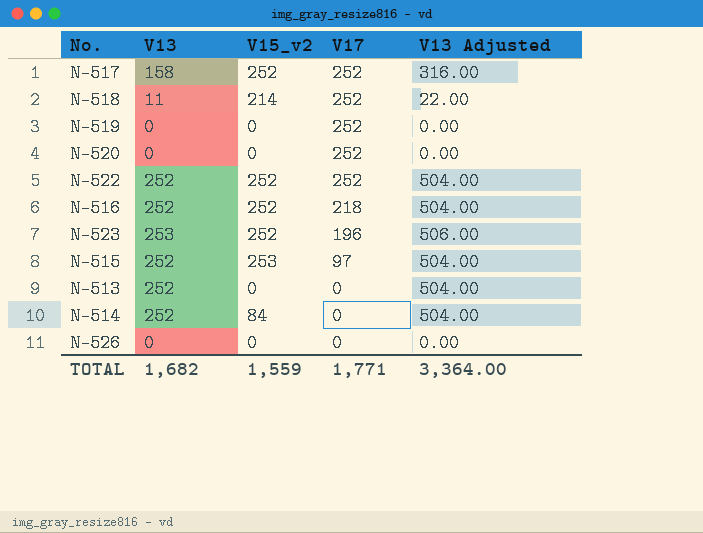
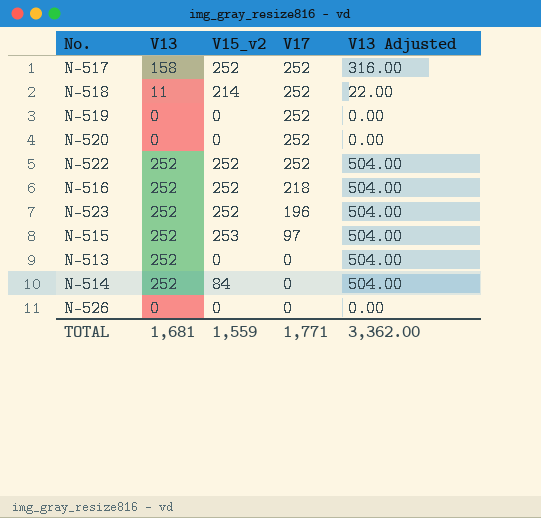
N-523 | V13: 253 -> 252
N-523 | V13 Adjusted: 506.00 -> 504.00
TOTAL | V13: 1,682 -> 1,681
TOTAL | V13 Adjusted: 3,364.00 -> 3,362.00

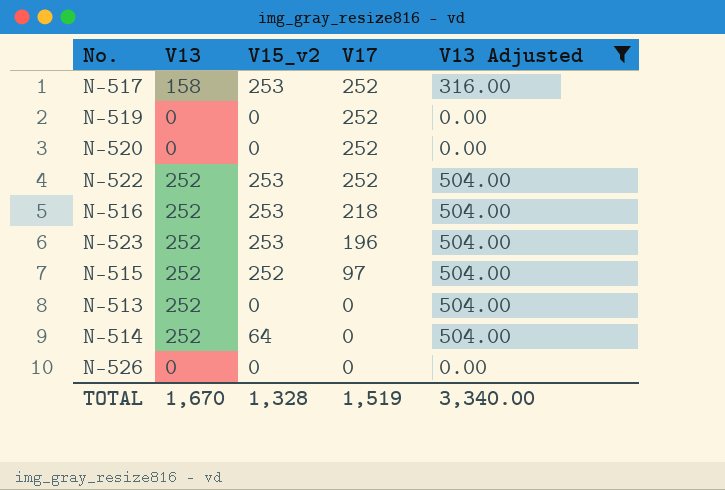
filter: none -> V13 Adjusted != 22.00
N-517 | V15_v2: 252 -> 253
N-522 | V15_v2: 252 -> 253
N-516 | V15_v2: 252 -> 253
N-523 | V15_v2: 252 -> 253
N-515 | V15_v2: 253 -> 252
N-514 | V15_v2: 84 -> 64
TOTAL | V13: 1,681 -> 1,670
TOTAL | V15_v2: 1,559 -> 1,328
TOTAL | V17: 1,771 -> 1,519
TOTAL | V13 Adjusted: 3,362.00 -> 3,340.00

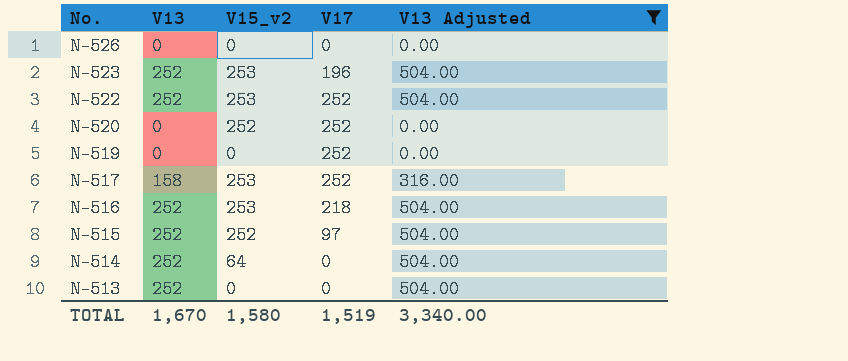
row order: V17 descending -> No. descending
N-520 | V15_v2: 0 -> 252
TOTAL | V15_v2: 1,328 -> 1,580

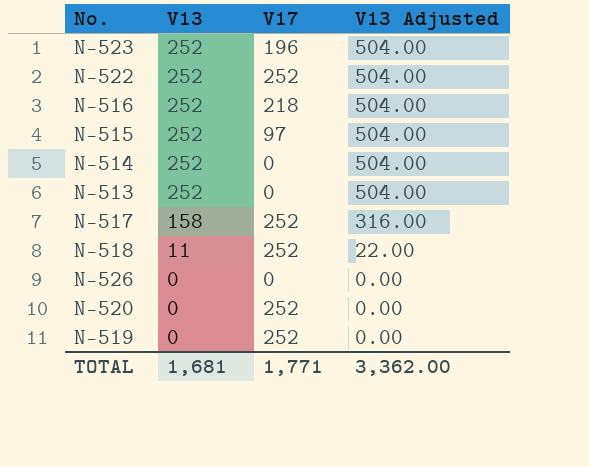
filter: V13 Adjusted != 22.00 -> none
row order: No. descending -> V13 descending
column V15_v2 | position: 3 -> none
TOTAL | V13: 1,670 -> 1,681
TOTAL | V17: 1,519 -> 1,771
TOTAL | V13 Adjusted: 3,340.00 -> 3,362.00

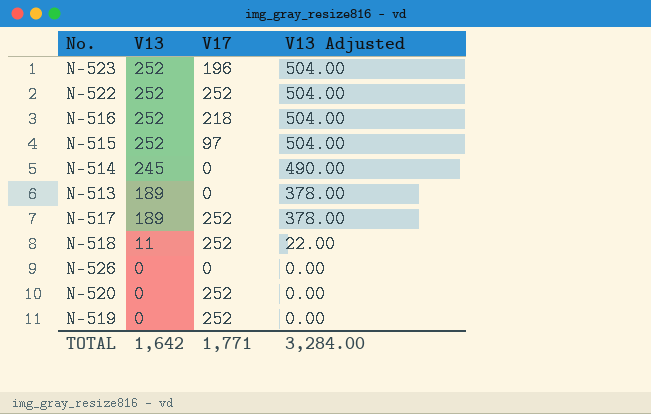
N-514 | V13: 252 -> 245
N-514 | V13 Adjusted: 504.00 -> 490.00
N-513 | V13: 252 -> 189
N-513 | V13 Adjusted: 504.00 -> 378.00
N-517 | V13: 158 -> 189
N-517 | V13 Adjusted: 316.00 -> 378.00
TOTAL | V13: 1,681 -> 1,642
TOTAL | V13 Adjusted: 3,362.00 -> 3,284.00

